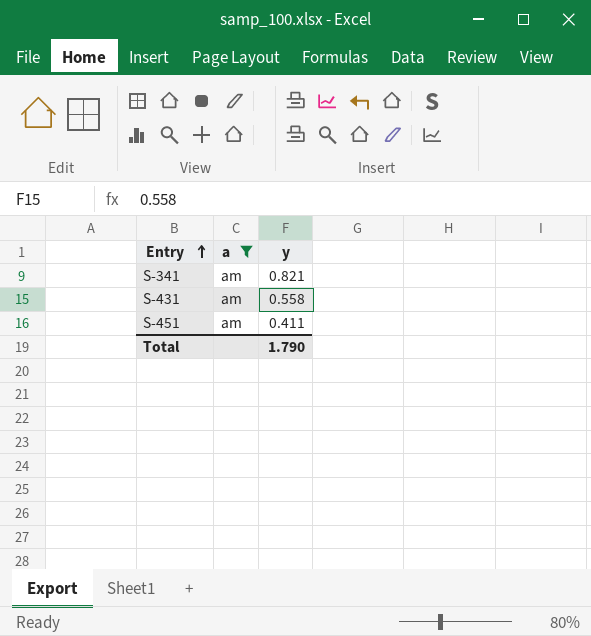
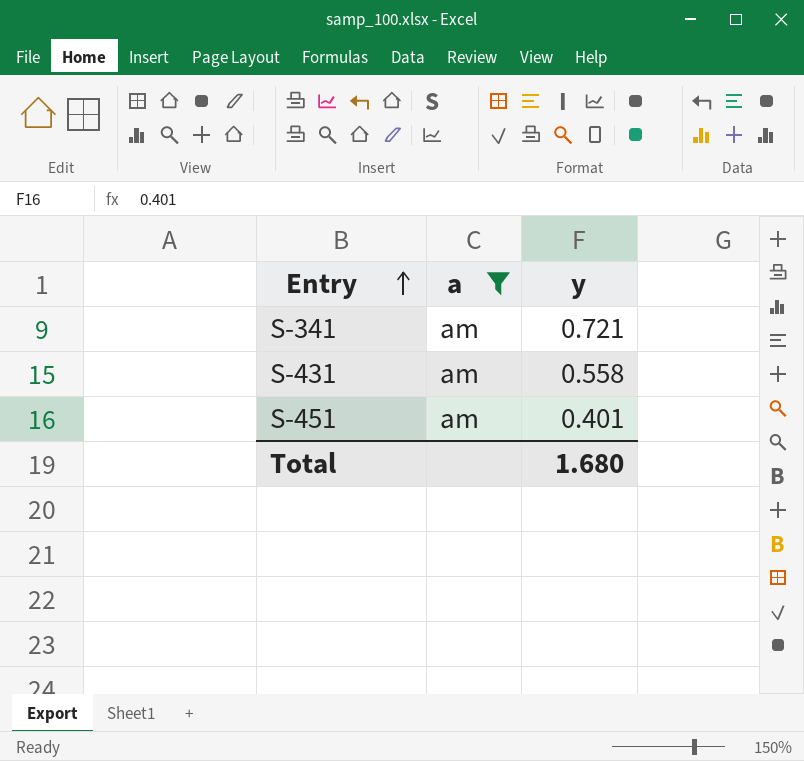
S-341 | y: 0.821 -> 0.721
S-451 | y: 0.411 -> 0.401
Total | y: 1.790 -> 1.680

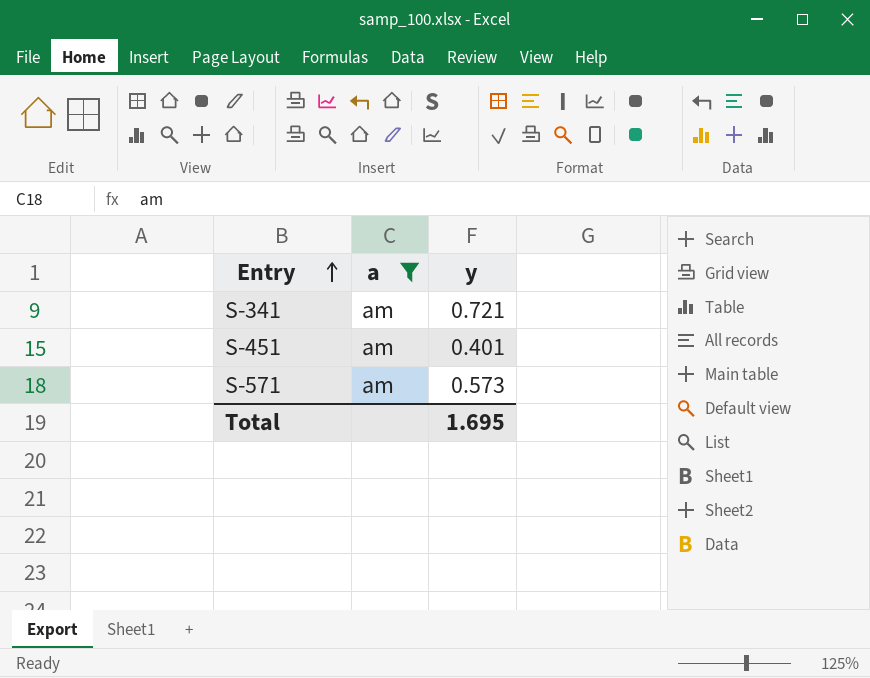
row S-431: am | 0.558 -> none
row S-571: none -> am | 0.573
Total | y: 1.680 -> 1.695

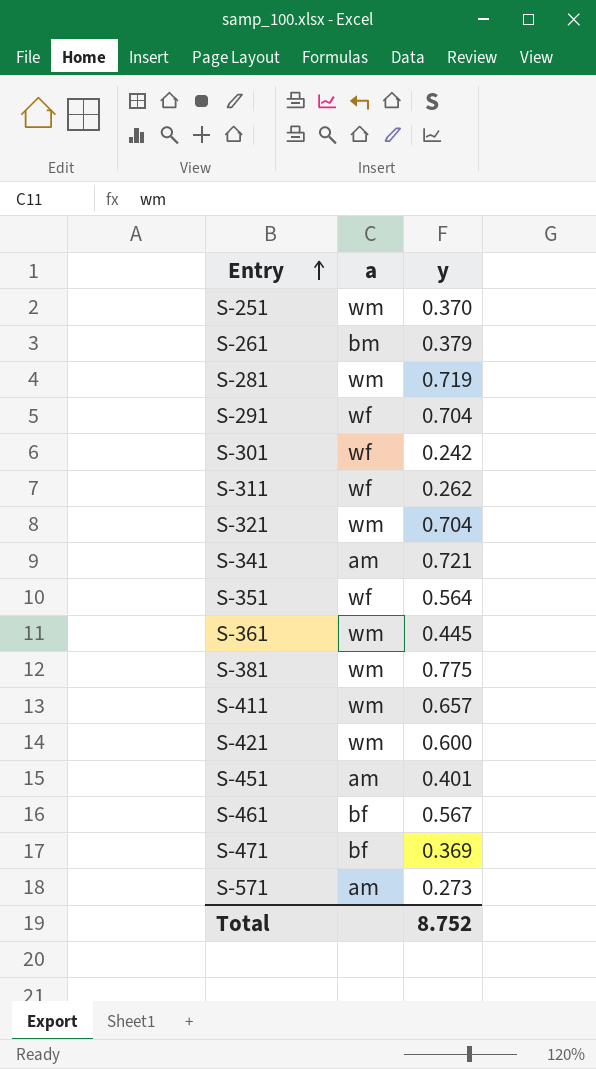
filter: a = am -> none
S-571 | y: 0.573 -> 0.273
Total | y: 1.695 -> 8.752

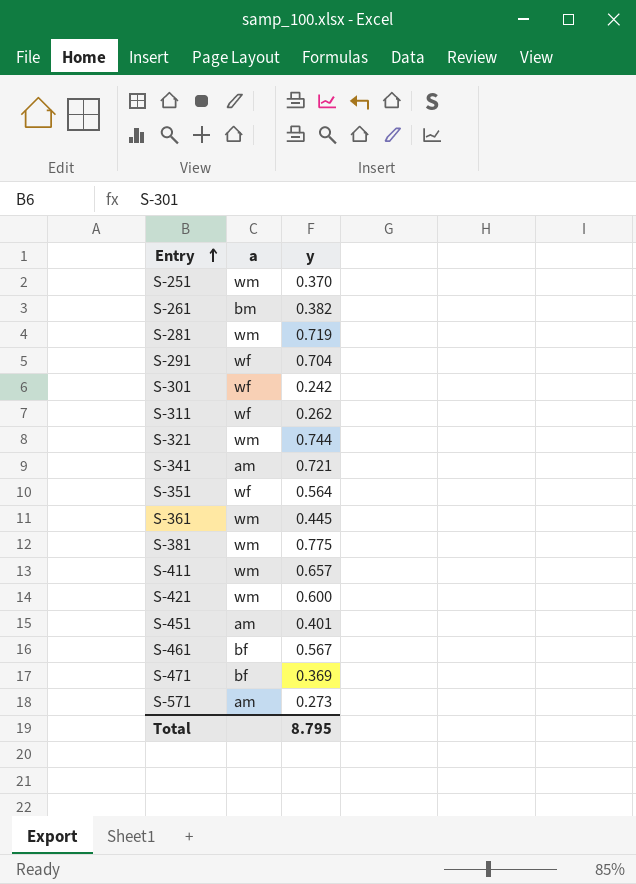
S-261 | y: 0.379 -> 0.382
S-321 | y: 0.704 -> 0.744
Total | y: 8.752 -> 8.795

